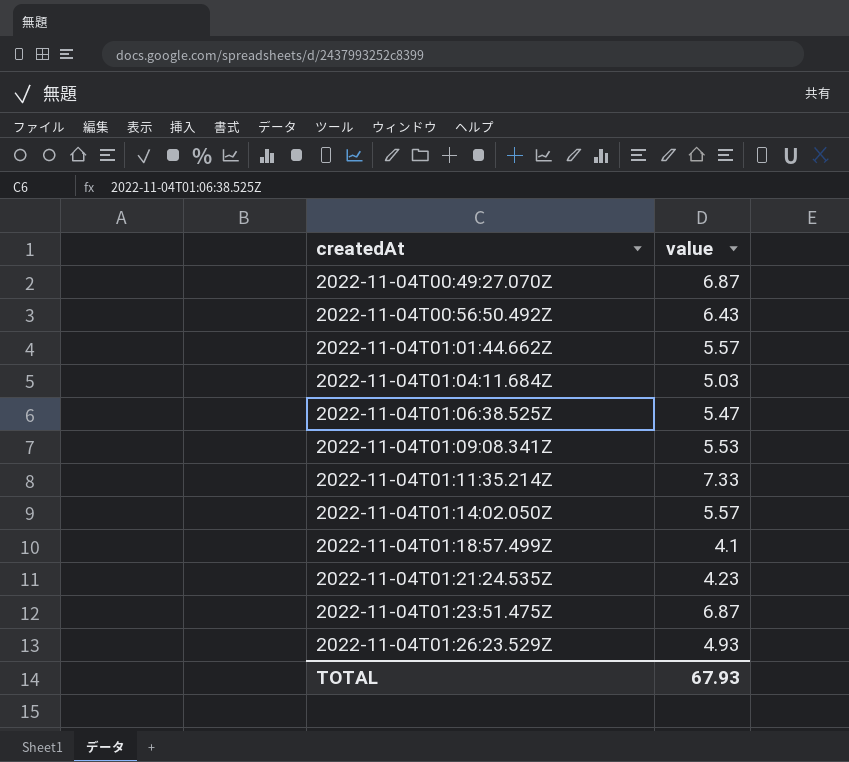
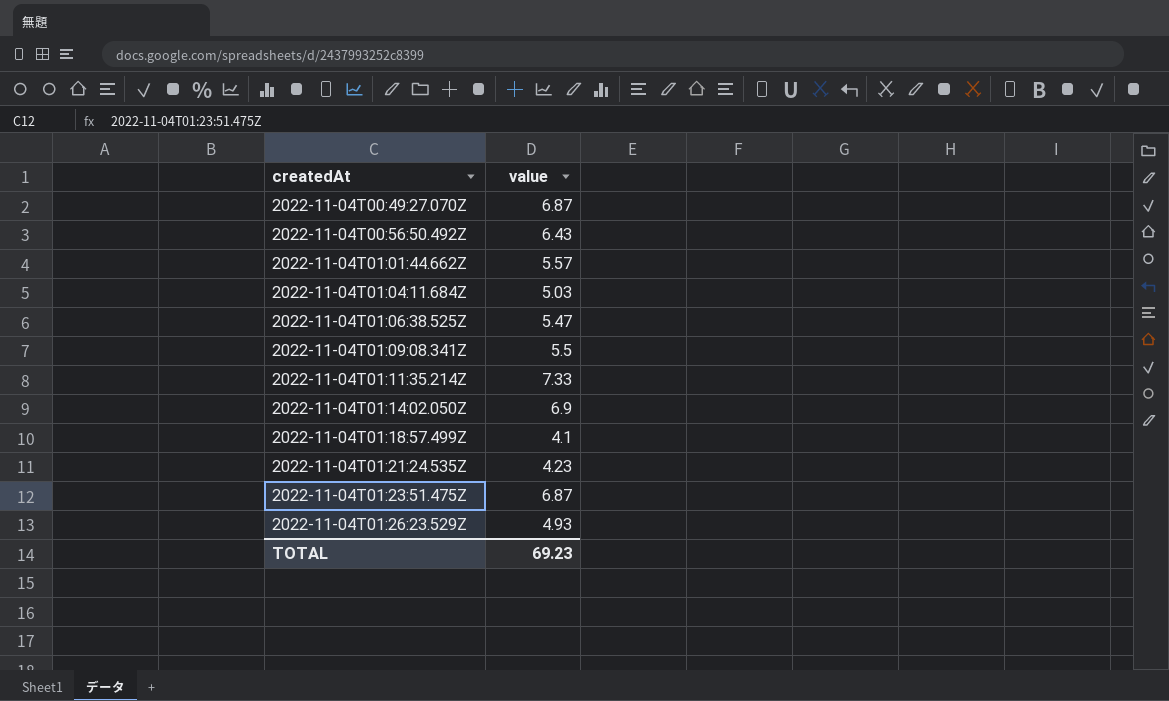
2022-11-04T01:09:08.341Z | value: 5.53 -> 5.5
2022-11-04T01:14:02.050Z | value: 5.57 -> 6.9
TOTAL | value: 67.93 -> 69.23

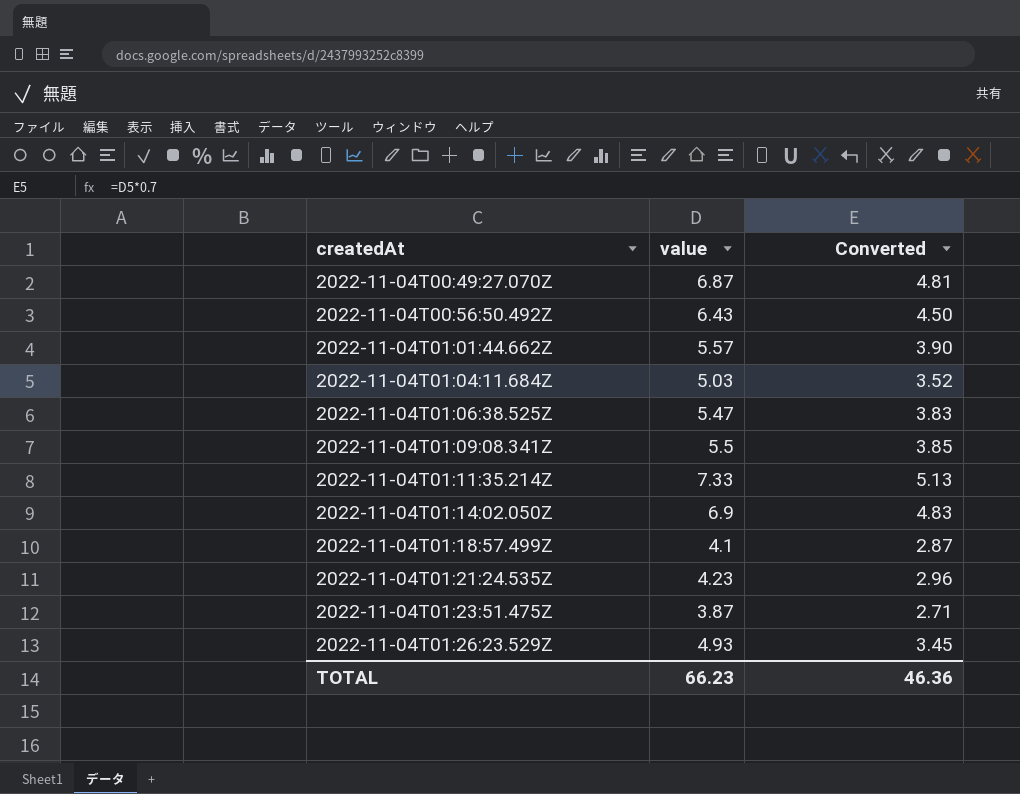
column Converted | formula: none -> [value] * 0.7
2022-11-04T01:23:51.475Z | value: 6.87 -> 3.87
TOTAL | value: 69.23 -> 66.23

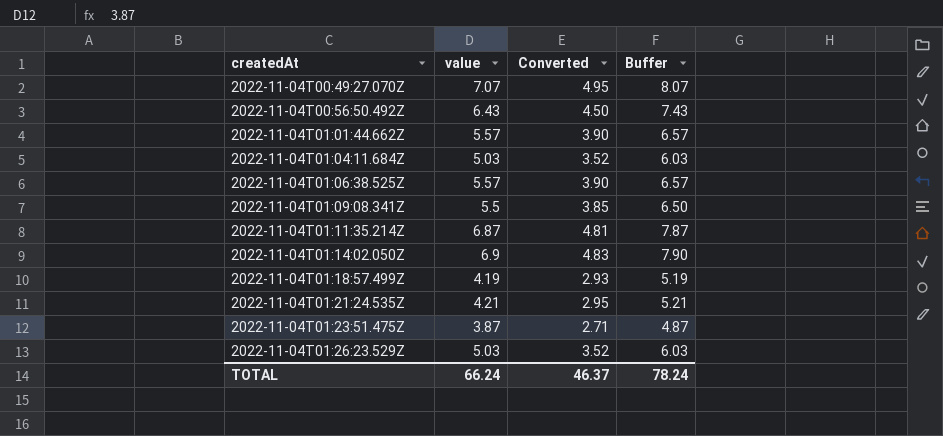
column Buffer | formula: none -> [value] + 1
2022-11-04T00:49:27.070Z | value: 6.87 -> 7.07
2022-11-04T00:49:27.070Z | Converted: 4.81 -> 4.95
2022-11-04T01:06:38.525Z | value: 5.47 -> 5.57
2022-11-04T01:06:38.525Z | Converted: 3.83 -> 3.90
2022-11-04T01:11:35.214Z | value: 7.33 -> 6.87
2022-11-04T01:11:35.214Z | Converted: 5.13 -> 4.81
2022-11-04T01:18:57.499Z | value: 4.1 -> 4.19
2022-11-04T01:18:57.499Z | Converted: 2.87 -> 2.93
2022-11-04T01:21:24.535Z | value: 4.23 -> 4.21
2022-11-04T01:21:24.535Z | Converted: 2.96 -> 2.95
2022-11-04T01:26:23.529Z | value: 4.93 -> 5.03
2022-11-04T01:26:23.529Z | Converted: 3.45 -> 3.52
TOTAL | value: 66.23 -> 66.24
TOTAL | Converted: 46.36 -> 46.37

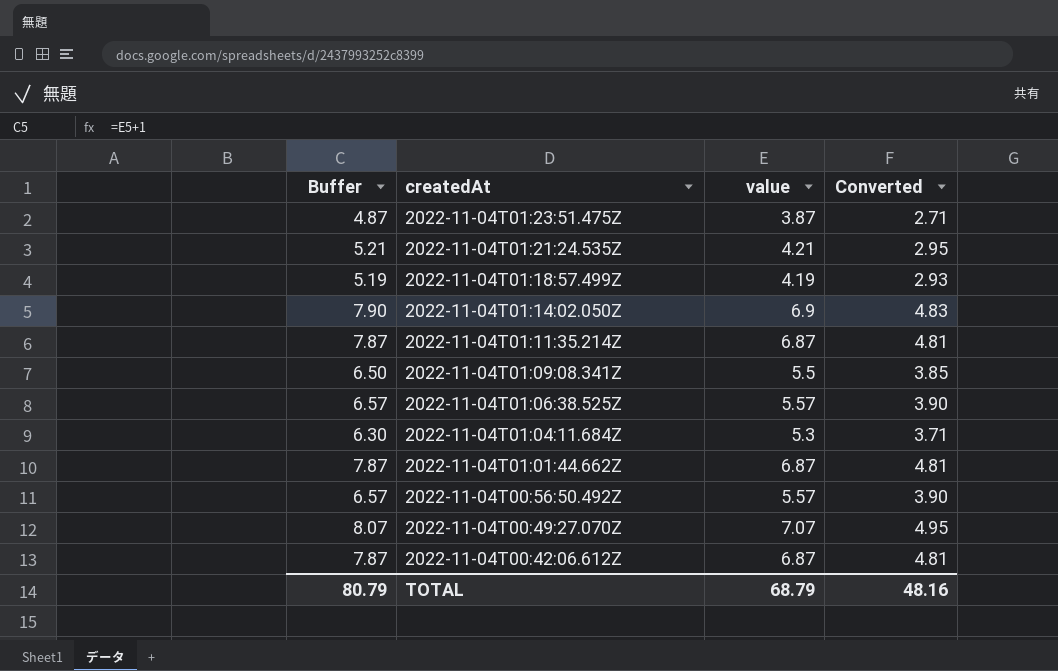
row order: createdAt ascending -> createdAt descending
column Buffer | position: 4 -> 1
row 2022-11-04T01:26:23.529Z: 5.03 | 3.52 | 6.03 -> none
2022-11-04T01:04:11.684Z | Buffer: 6.03 -> 6.30
2022-11-04T01:04:11.684Z | value: 5.03 -> 5.3
2022-11-04T01:04:11.684Z | Converted: 3.52 -> 3.71
2022-11-04T01:01:44.662Z | Buffer: 6.57 -> 7.87
2022-11-04T01:01:44.662Z | value: 5.57 -> 6.87
2022-11-04T01:01:44.662Z | Converted: 3.90 -> 4.81
2022-11-04T00:56:50.492Z | Buffer: 7.43 -> 6.57
2022-11-04T00:56:50.492Z | value: 6.43 -> 5.57
2022-11-04T00:56:50.492Z | Converted: 4.50 -> 3.90
row 2022-11-04T00:42:06.612Z: none -> 7.87 | 6.87 | 4.81
TOTAL | Buffer: 78.24 -> 80.79
TOTAL | value: 66.24 -> 68.79
TOTAL | Converted: 46.37 -> 48.16

